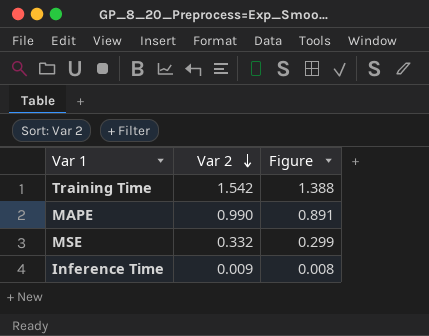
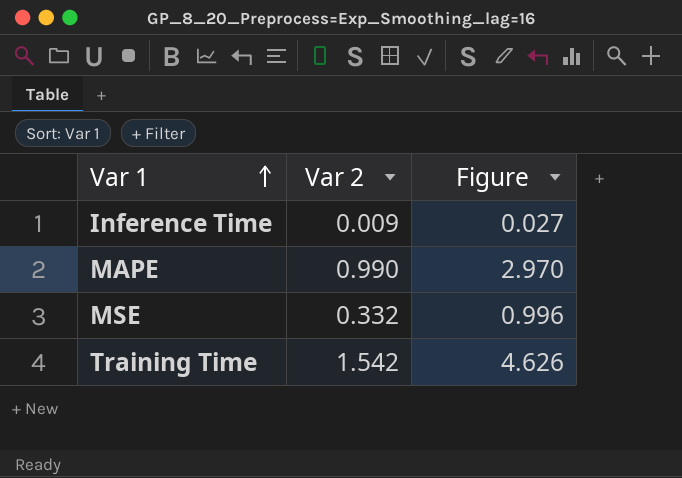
row order: Var 2 descending -> Var 1 ascending
column Figure | formula: [Var 2] * 0.9 -> [Var 2] * 3

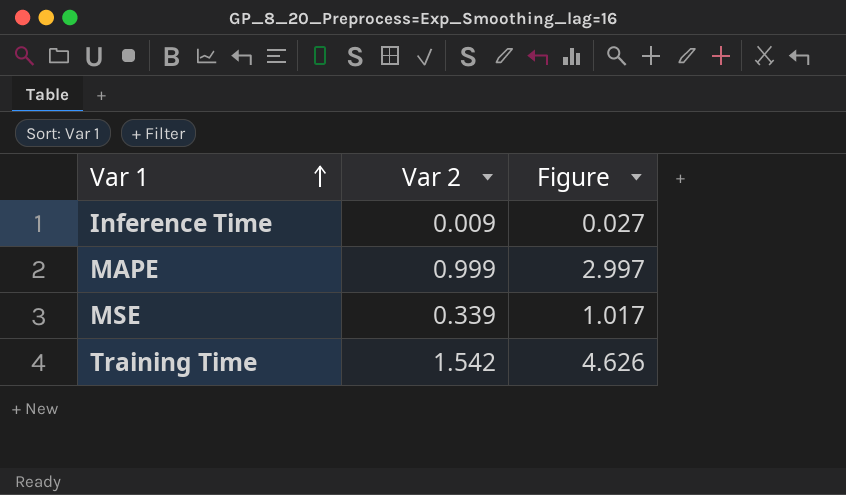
MAPE | Var 2: 0.990 -> 0.999
MAPE | Figure: 2.970 -> 2.997
MSE | Var 2: 0.332 -> 0.339
MSE | Figure: 0.996 -> 1.017

